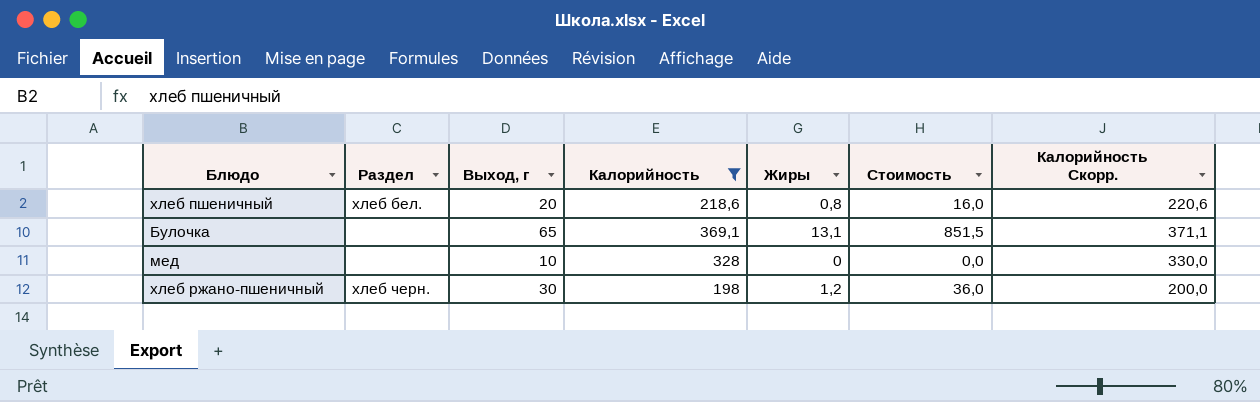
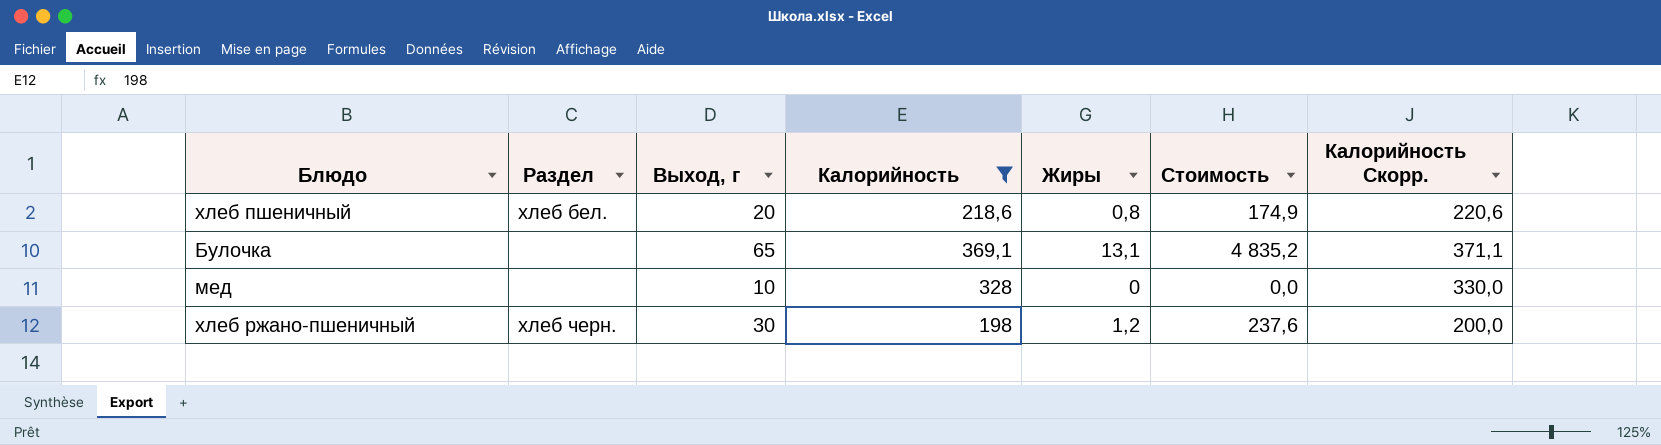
column Стоимость | formula: [Выход, г] * [Жиры] -> [Калорийность] * [Жиры]

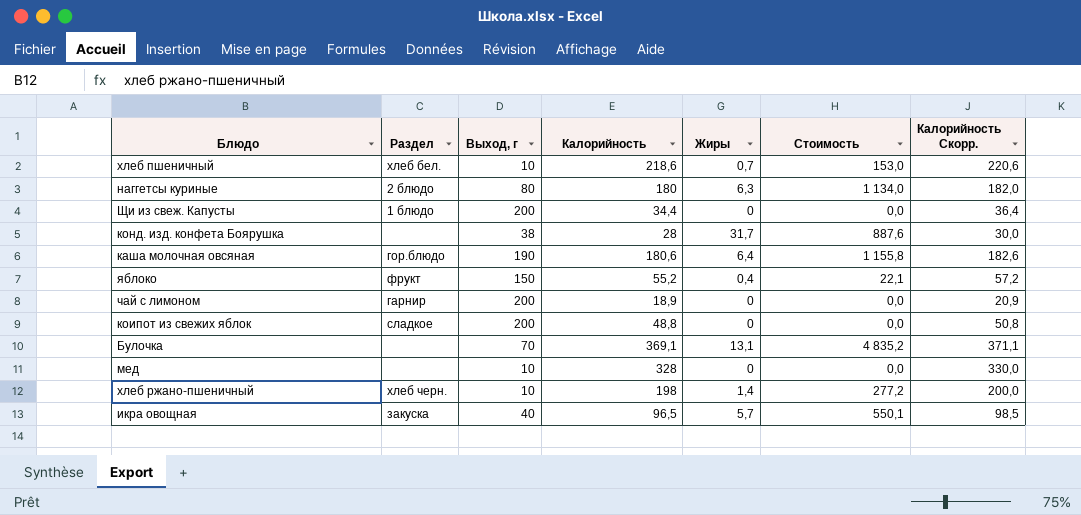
filter: Калорийность >= 198 -> none
хлеб пшеничный | Выход, г: 20 -> 10
хлеб пшеничный | Жиры: 0,8 -> 0,7
хлеб пшеничный | Стоимость: 174,9 -> 153,0
Булочка | Выход, г: 65 -> 70
хлеб ржано-пшеничный | Выход, г: 30 -> 10
хлеб ржано-пшеничный | Жиры: 1,2 -> 1,4
хлеб ржано-пшеничный | Стоимость: 237,6 -> 277,2

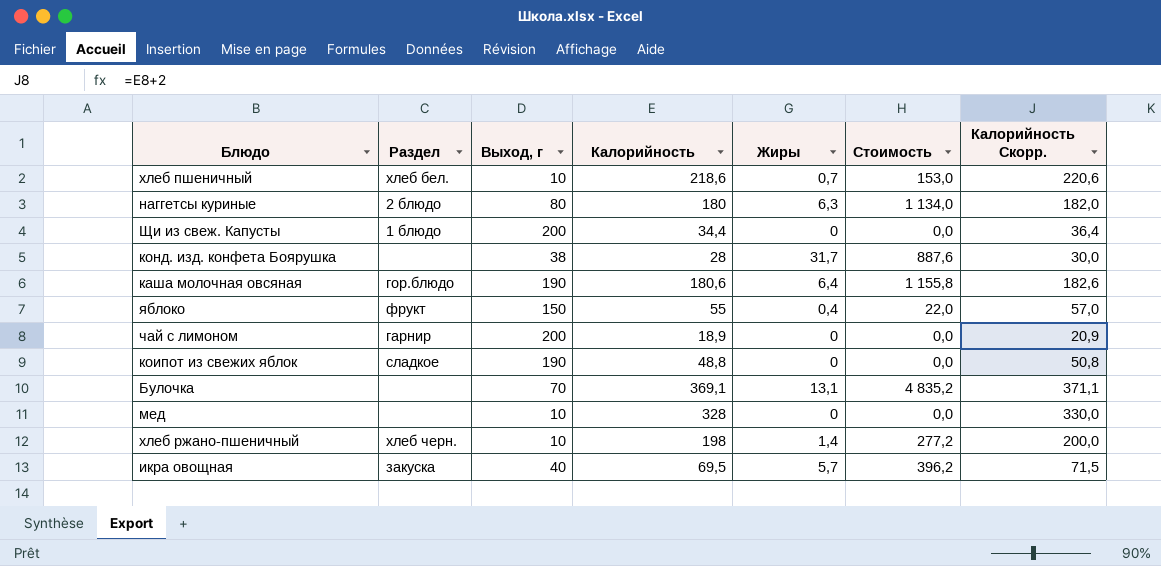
яблоко | Калорийность: 55,2 -> 55
яблоко | Стоимость: 22,1 -> 22,0
яблоко | Калорийность Скорр.: 57,2 -> 57,0
коипот из свежих яблок | Выход, г: 200 -> 190
икра овощная | Калорийность: 96,5 -> 69,5
икра овощная | Стоимость: 550,1 -> 396,2
икра овощная | Калорийность Скорр.: 98,5 -> 71,5

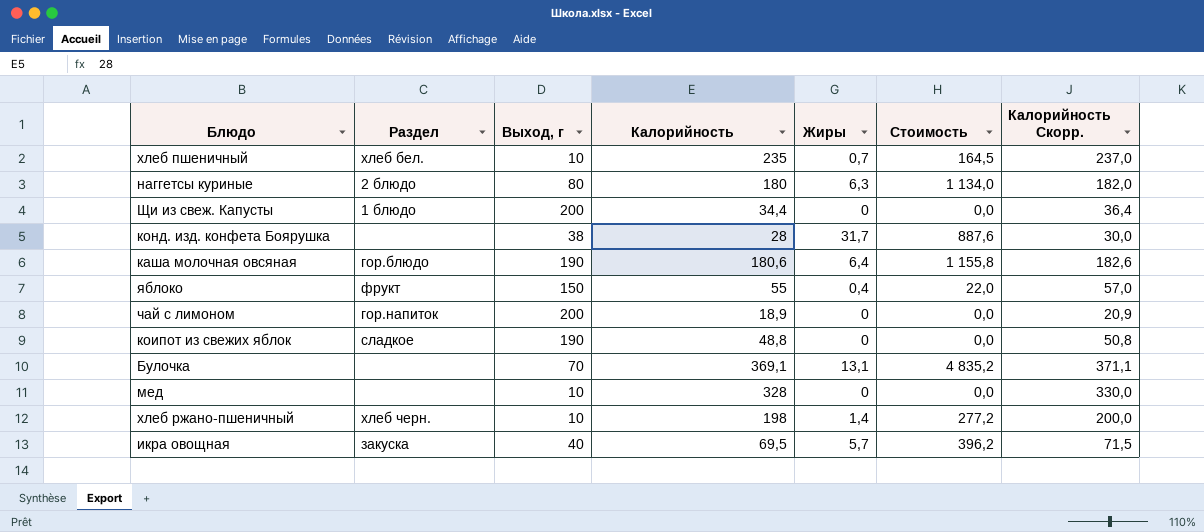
хлеб пшеничный | Калорийность: 218,6 -> 235
хлеб пшеничный | Стоимость: 153,0 -> 164,5
хлеб пшеничный | Калорийность Скорр.: 220,6 -> 237,0
чай с лимоном | Раздел: гарнир -> гор.напиток

